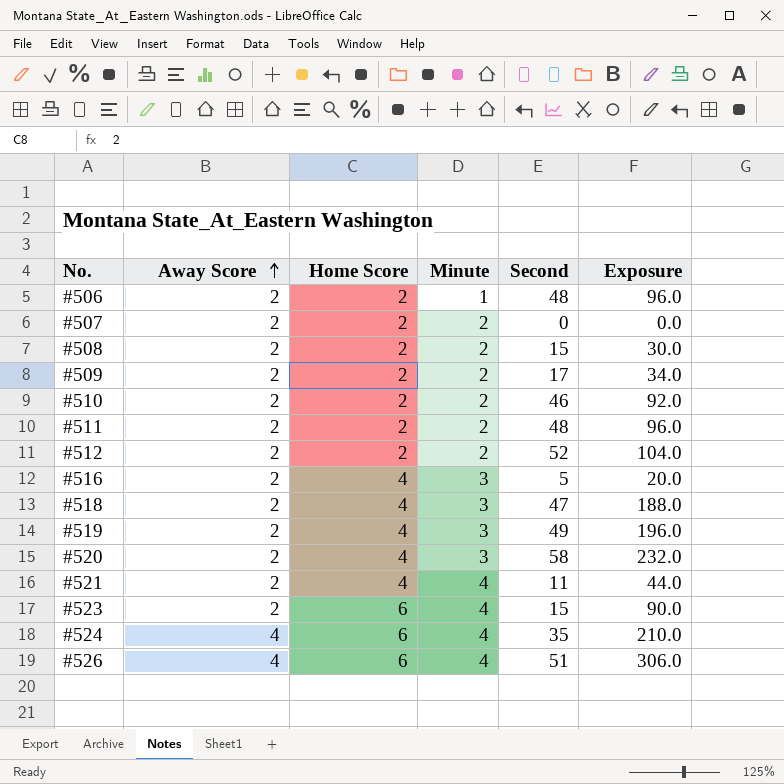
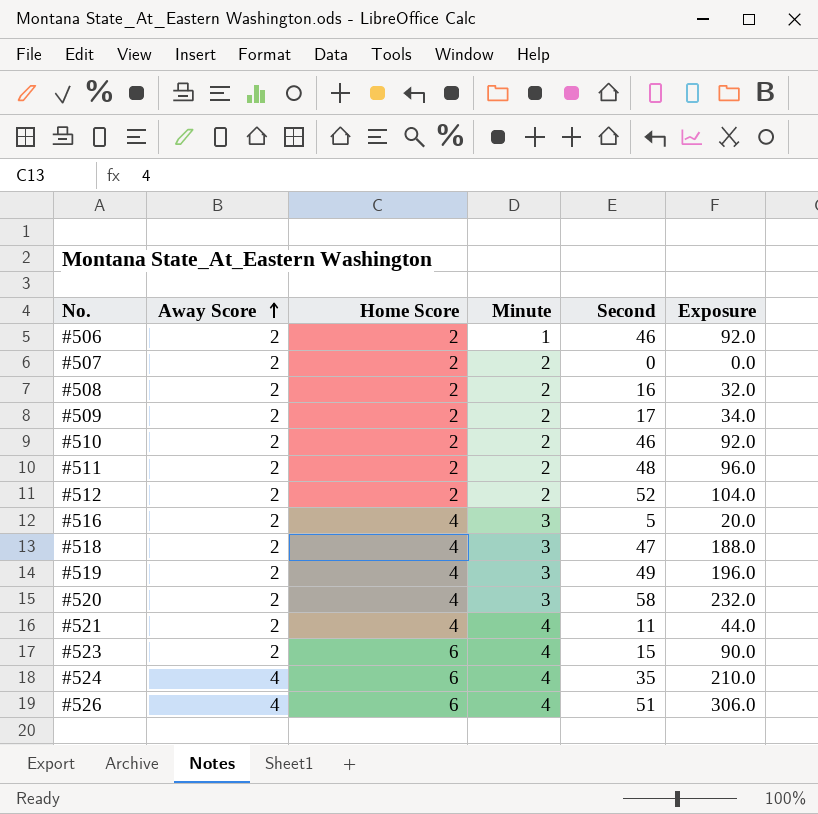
#506 | Second: 48 -> 46
#506 | Exposure: 96.0 -> 92.0
#508 | Second: 15 -> 16
#508 | Exposure: 30.0 -> 32.0

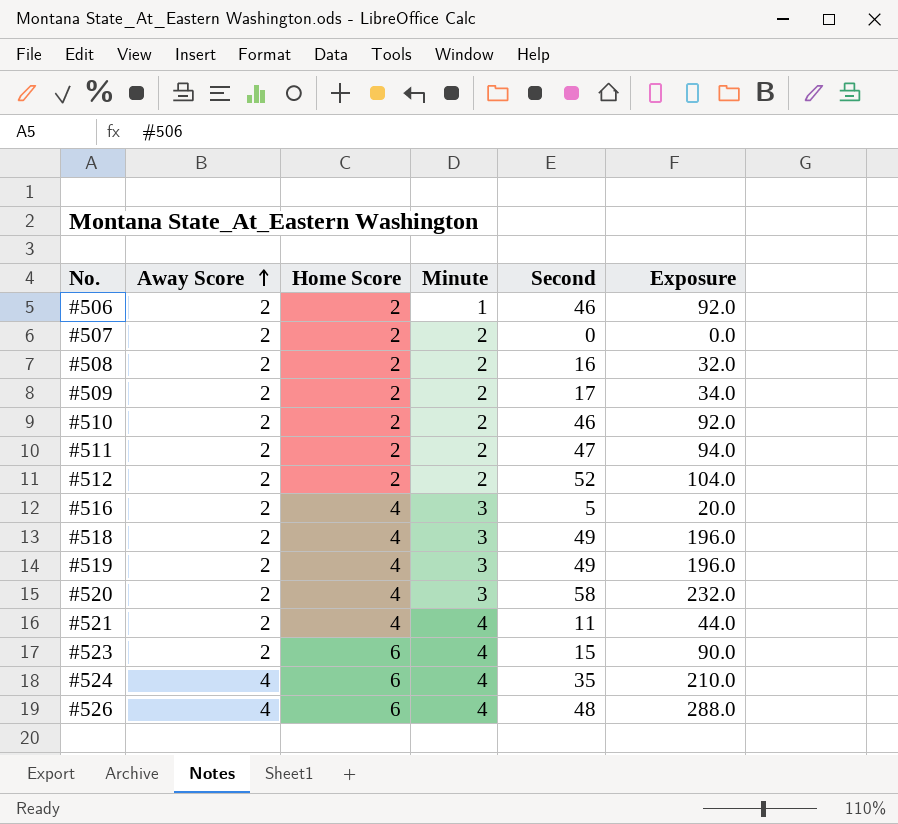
#511 | Second: 48 -> 47
#511 | Exposure: 96.0 -> 94.0
#518 | Second: 47 -> 49
#518 | Exposure: 188.0 -> 196.0
#526 | Second: 51 -> 48
#526 | Exposure: 306.0 -> 288.0

